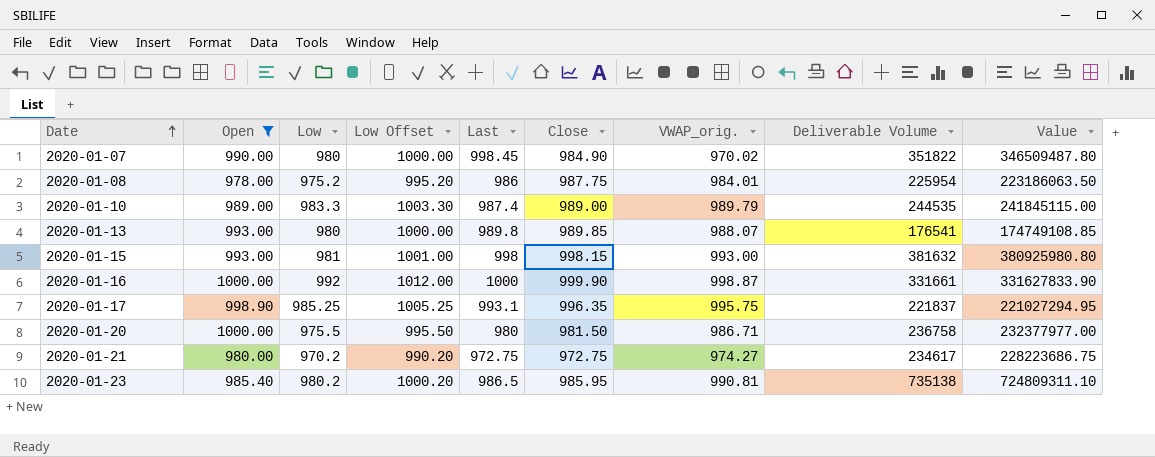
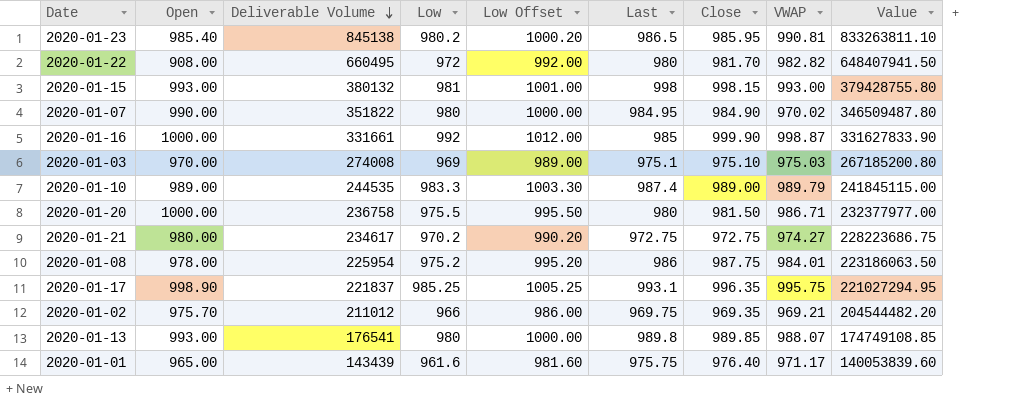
filter: Open >= 978.00 -> none
row order: Date ascending -> Deliverable Volume descending
column Deliverable Volume | position: 8 -> 3
column name: VWAP_orig. -> VWAP
2020-01-23 | Deliverable Volume: 735138 -> 845138
2020-01-23 | Value: 724809311.10 -> 833263811.10
2020-01-15 | Deliverable Volume: 381632 -> 380132
2020-01-15 | Value: 380925980.80 -> 379428755.80
2020-01-07 | Last: 998.45 -> 984.95
2020-01-16 | Last: 1000 -> 985

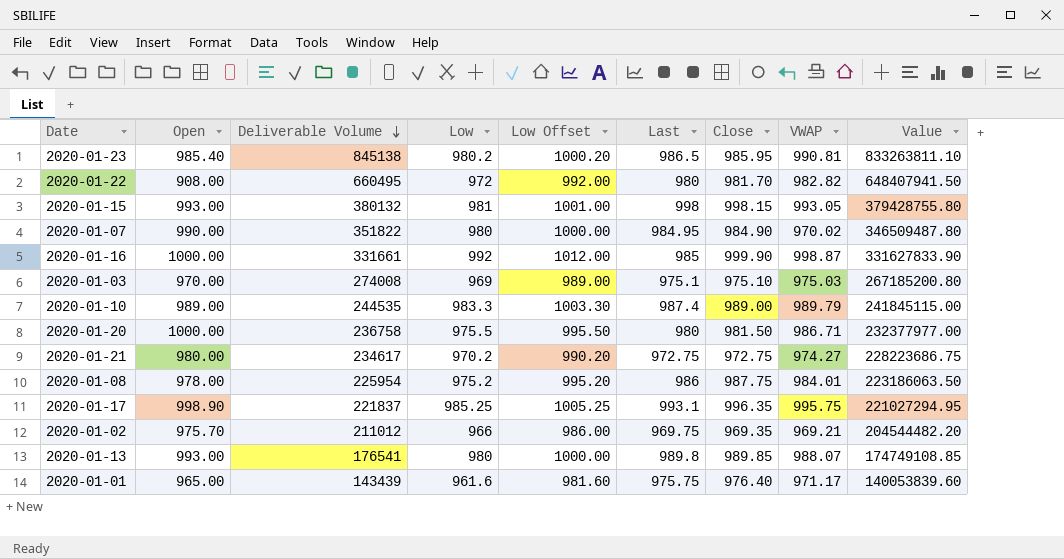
2020-01-15 | VWAP: 993.00 -> 993.05

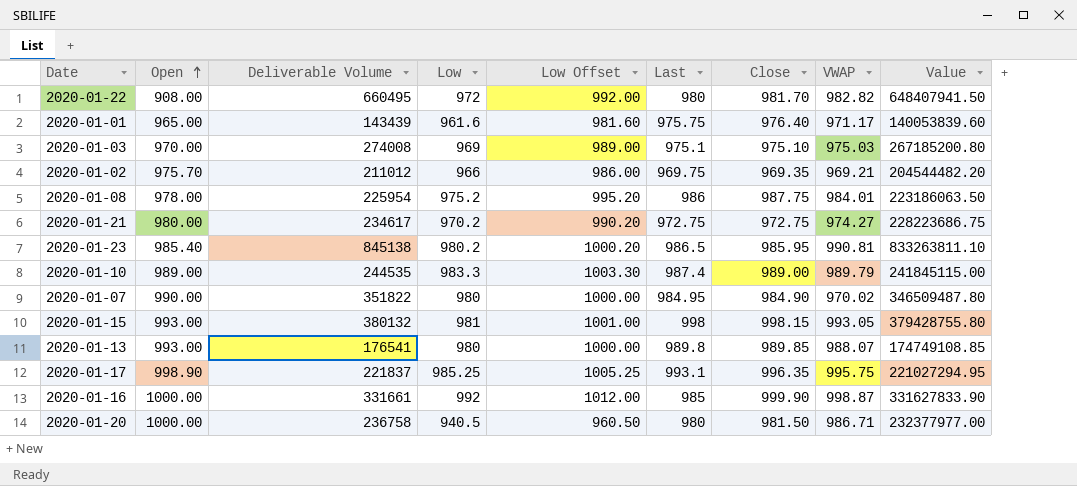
row order: Deliverable Volume descending -> Open ascending
2020-01-20 | Low: 975.5 -> 940.5
2020-01-20 | Low Offset: 995.50 -> 960.50

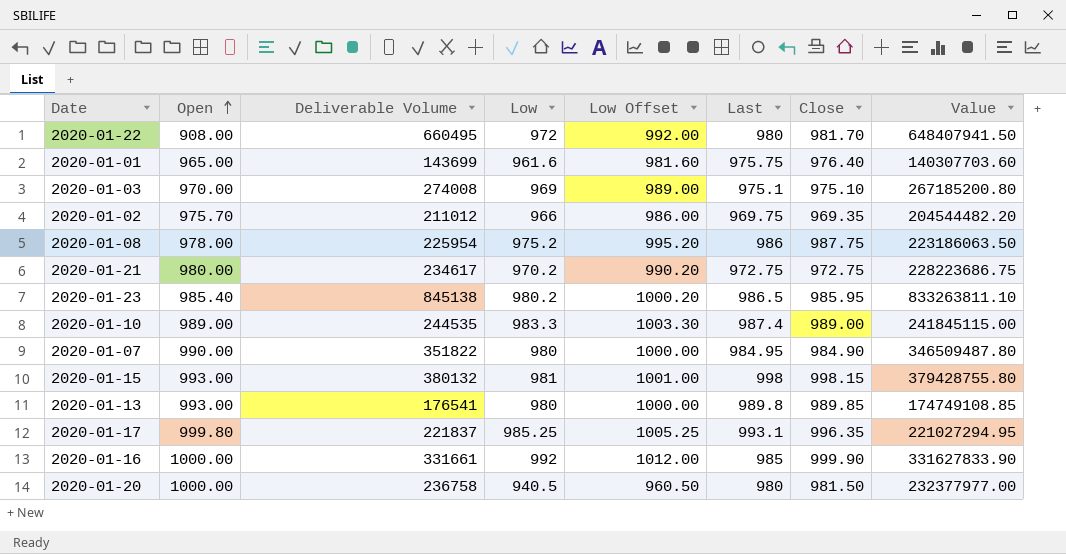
column VWAP | position: 8 -> none
2020-01-01 | Deliverable Volume: 143439 -> 143699
2020-01-01 | Value: 140053839.60 -> 140307703.60
2020-01-17 | Open: 998.90 -> 999.80

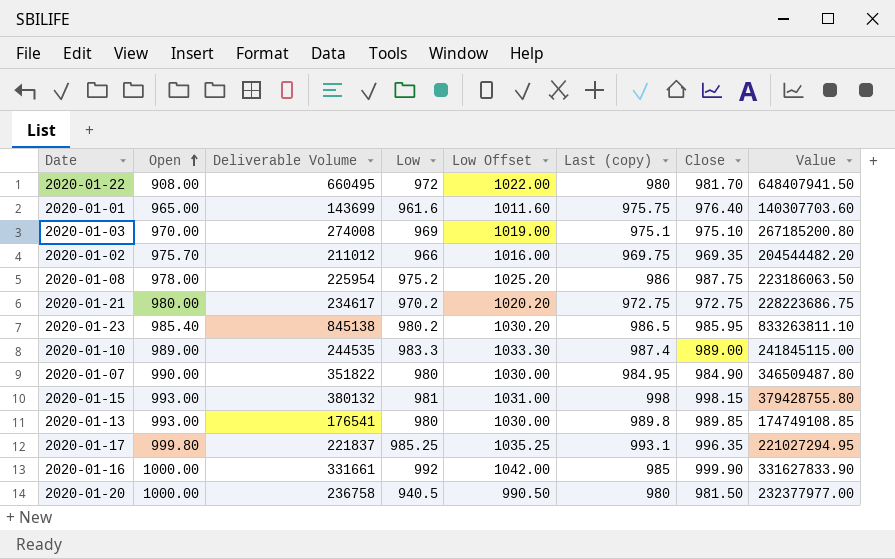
column Low Offset | formula: [Low] + 20 -> [Low] + 50
column name: Last -> Last (copy)

